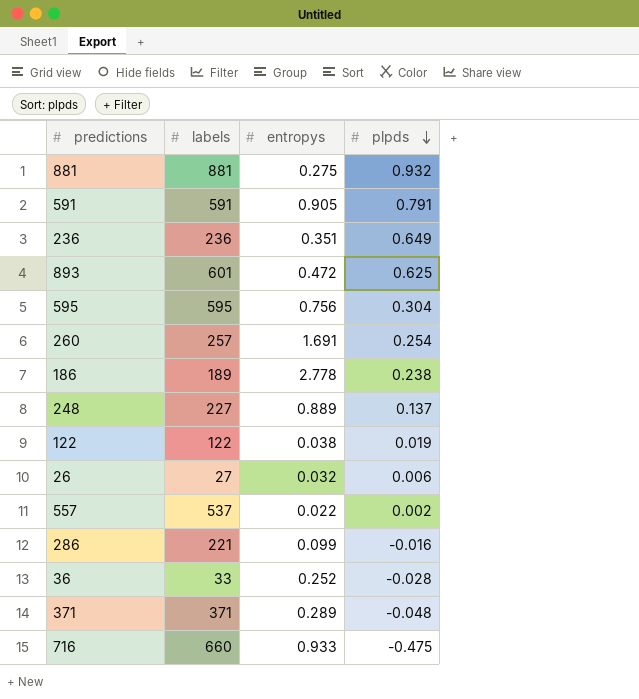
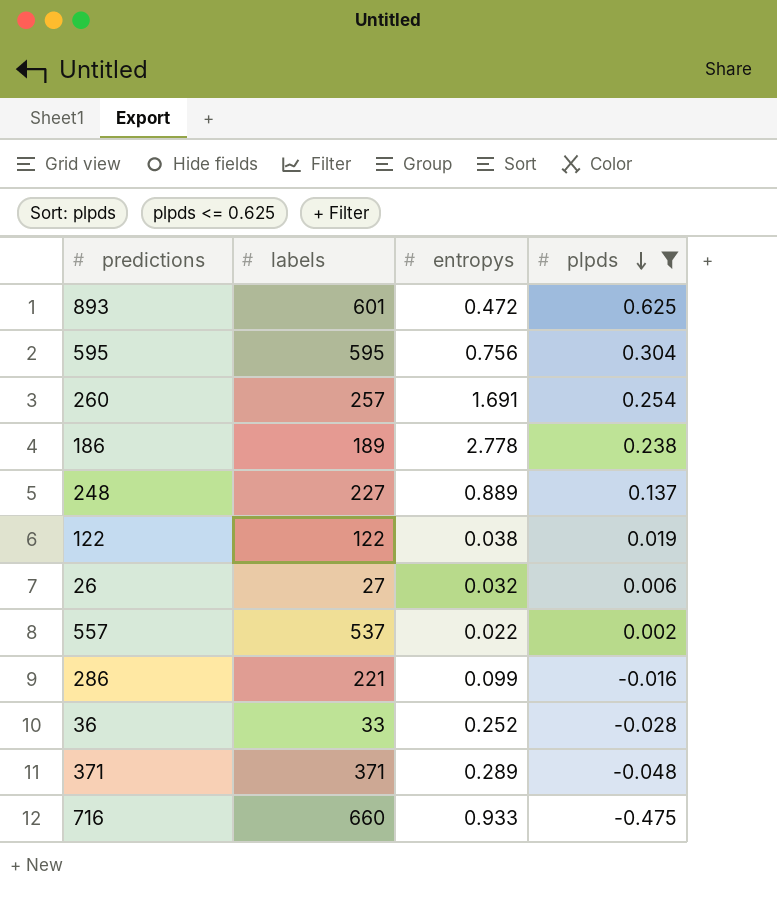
filter: none -> plpds <= 0.625

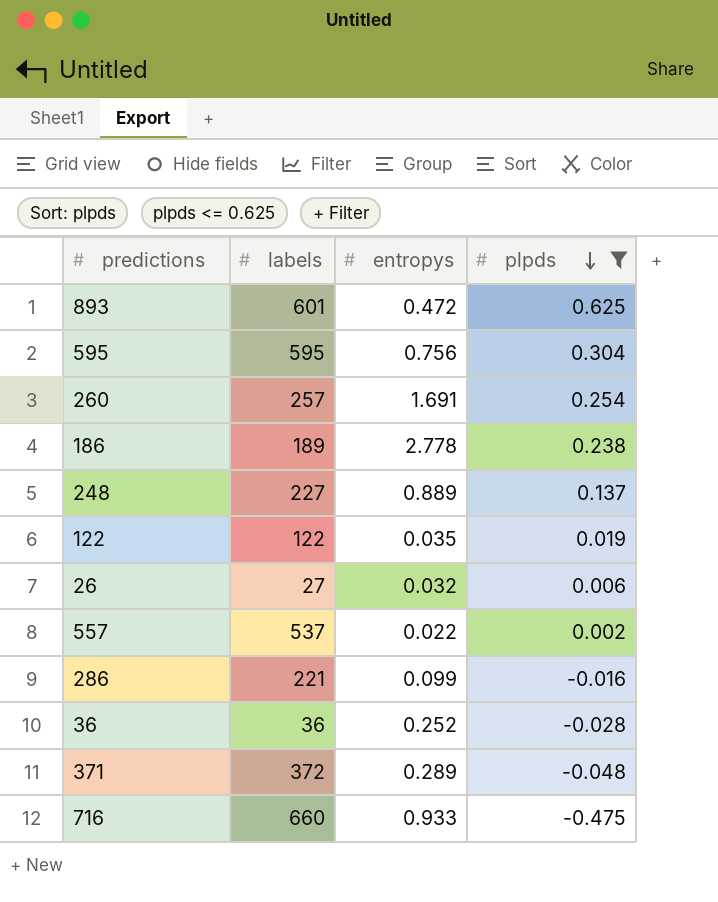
122 | entropys: 0.038 -> 0.035
36 | labels: 33 -> 36
371 | labels: 371 -> 372

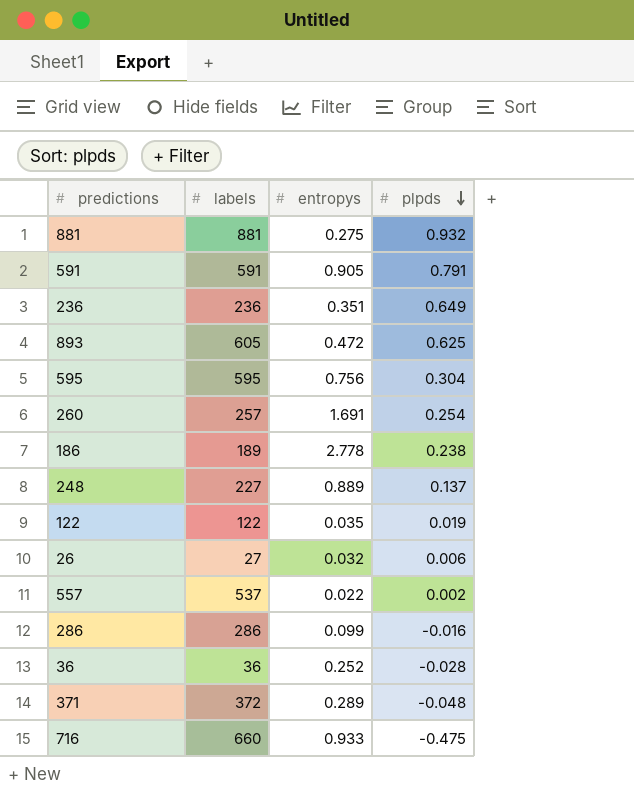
filter: plpds <= 0.625 -> none
893 | labels: 601 -> 605
286 | labels: 221 -> 286

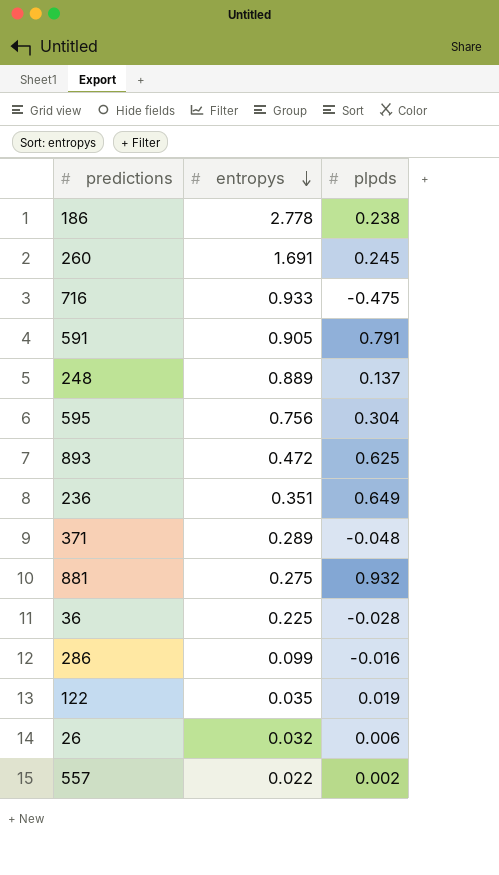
row order: plpds descending -> entropys descending
column labels | position: 2 -> none
260 | plpds: 0.254 -> 0.245
36 | entropys: 0.252 -> 0.225

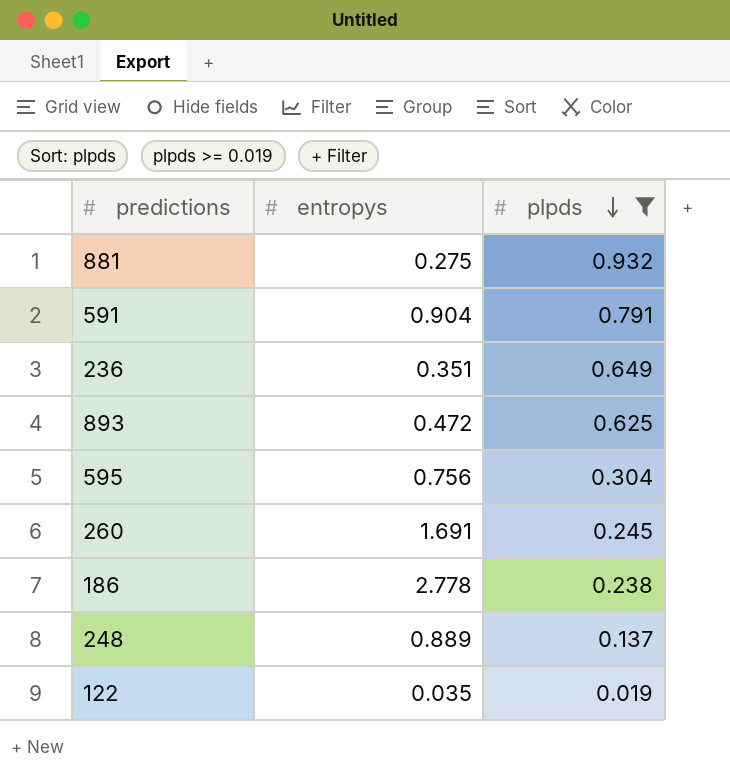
filter: none -> plpds >= 0.019
row order: entropys descending -> plpds descending
591 | entropys: 0.905 -> 0.904

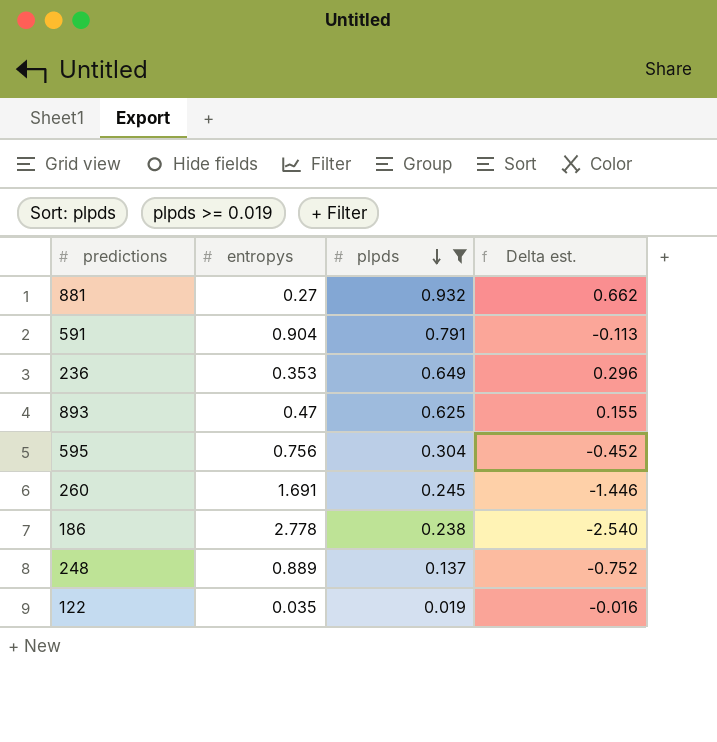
column Delta est. | formula: none -> [plpds] - [entropys]
881 | entropys: 0.275 -> 0.27
236 | entropys: 0.351 -> 0.353
893 | entropys: 0.472 -> 0.47

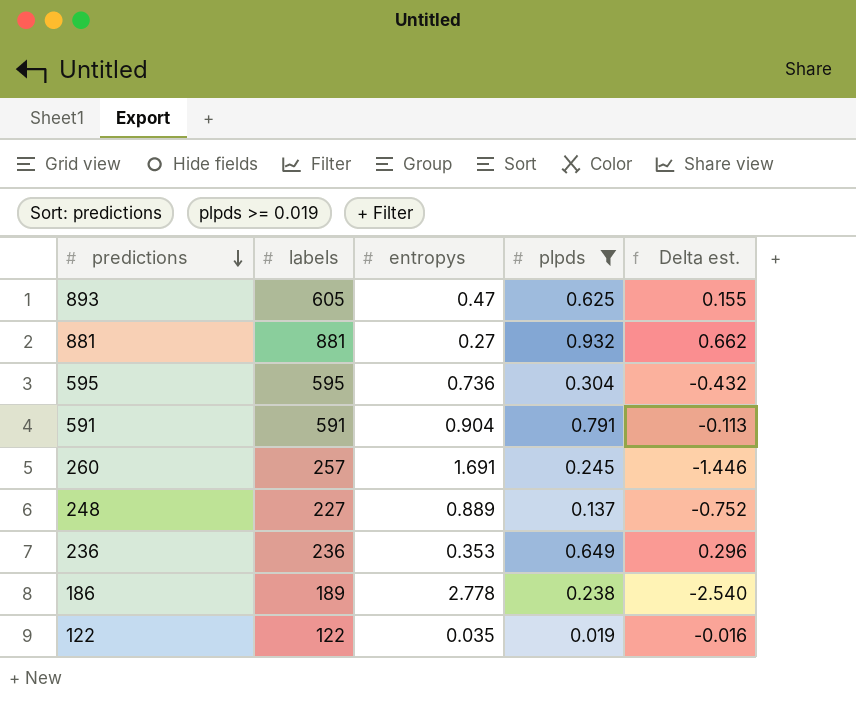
row order: plpds descending -> predictions descending
column labels | position: none -> 2
595 | entropys: 0.756 -> 0.736
595 | Delta est.: -0.452 -> -0.432

